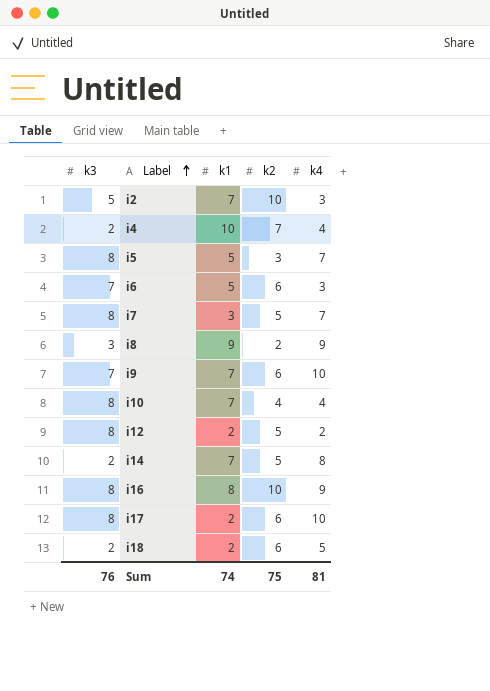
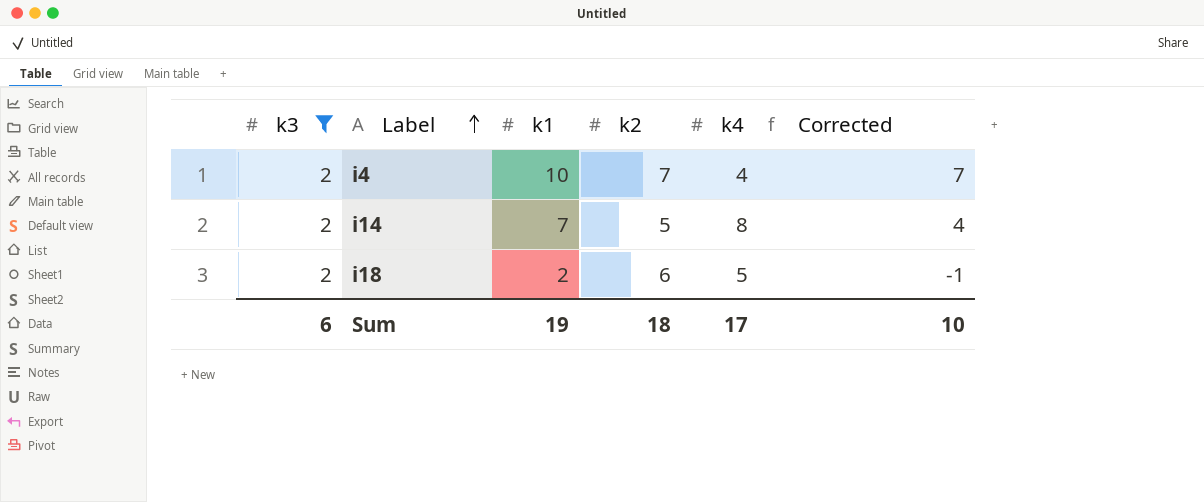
filter: none -> k3 = 2
column Corrected | formula: none -> [k1] - 3
Sum | k3: 76 -> 6
Sum | k1: 74 -> 19
Sum | k2: 75 -> 18
Sum | k4: 81 -> 17

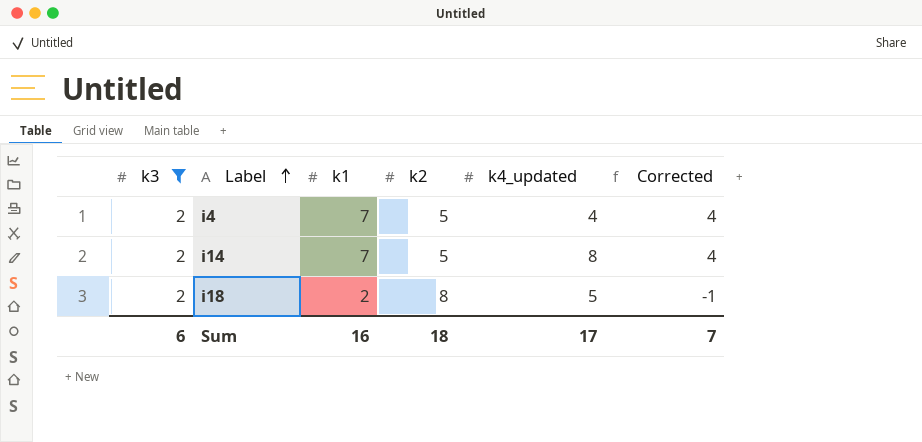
column name: k4 -> k4_updated
i4 | k1: 10 -> 7
i4 | k2: 7 -> 5
i4 | Corrected: 7 -> 4
i18 | k2: 6 -> 8
Sum | k1: 19 -> 16
Sum | Corrected: 10 -> 7

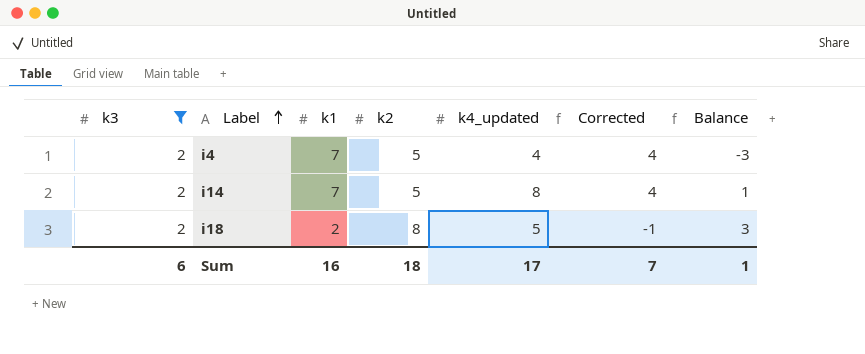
column Balance | formula: none -> [k4_updated] - [k1]

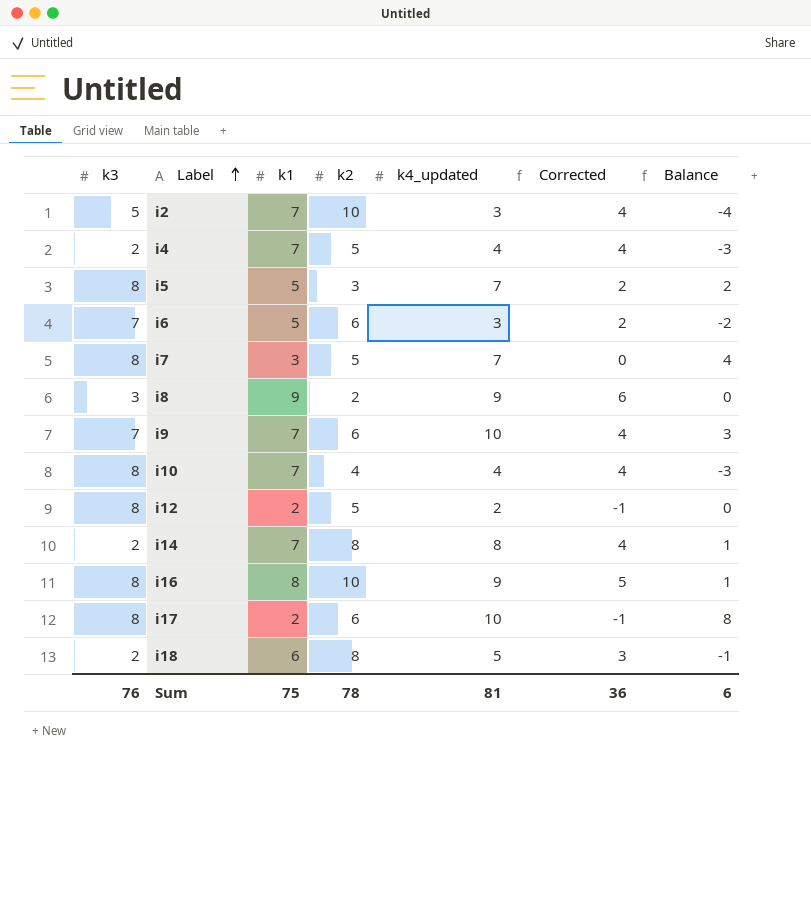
filter: k3 = 2 -> none
i14 | k2: 5 -> 8
i18 | k1: 2 -> 6
i18 | Corrected: -1 -> 3
i18 | Balance: 3 -> -1
Sum | k3: 6 -> 76
Sum | k1: 16 -> 75
Sum | k2: 18 -> 78
Sum | k4_updated: 17 -> 81
Sum | Corrected: 7 -> 36
Sum | Balance: 1 -> 6

